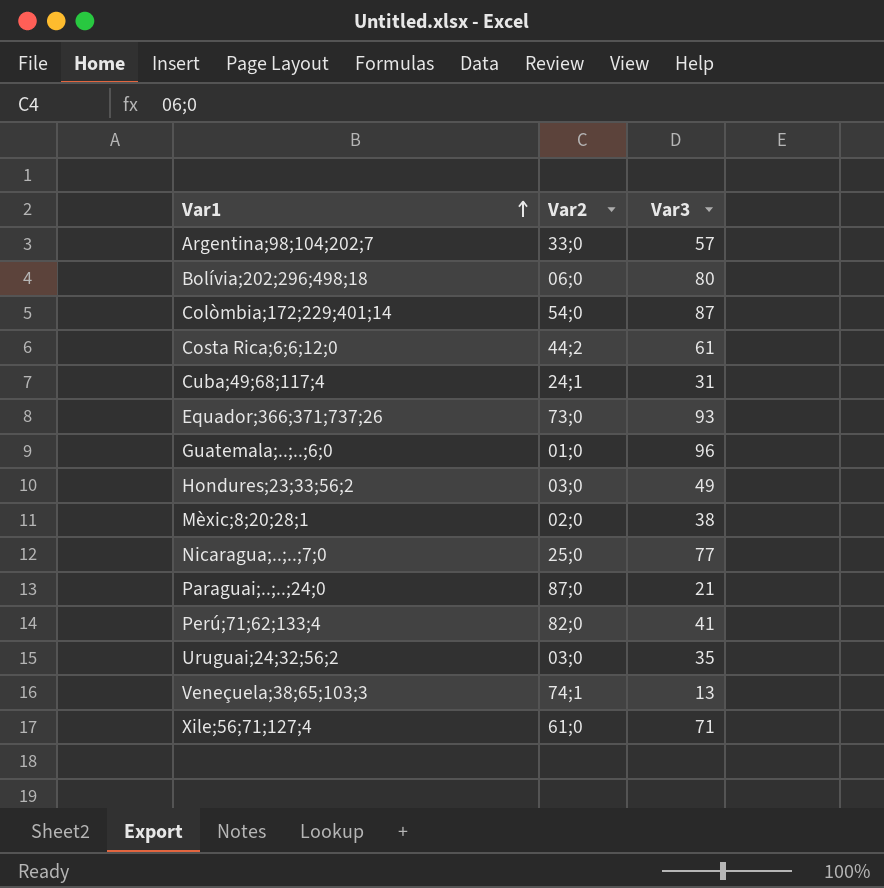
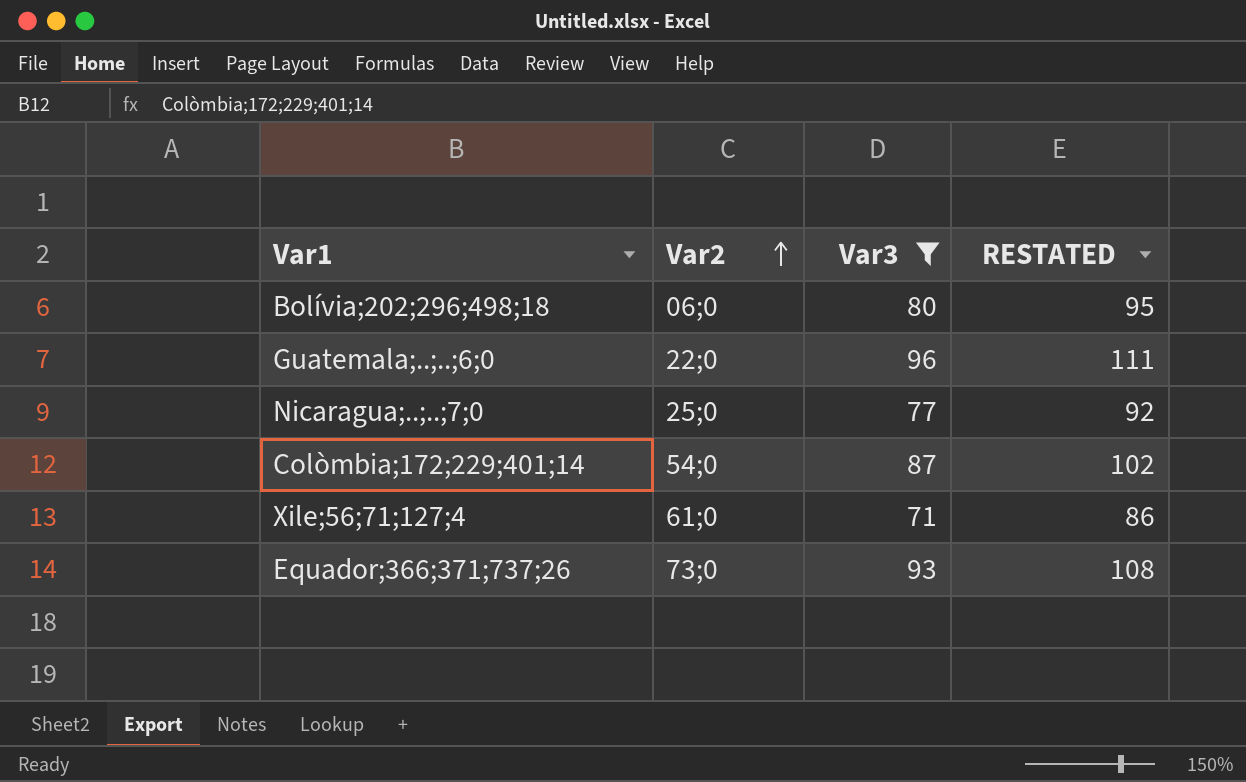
filter: none -> Var3 >= 71
row order: Var1 ascending -> Var2 ascending
column RESTATED | formula: none -> [Var3] + 15
Guatemala;..;..;6;0 | Var2: 01;0 -> 22;0

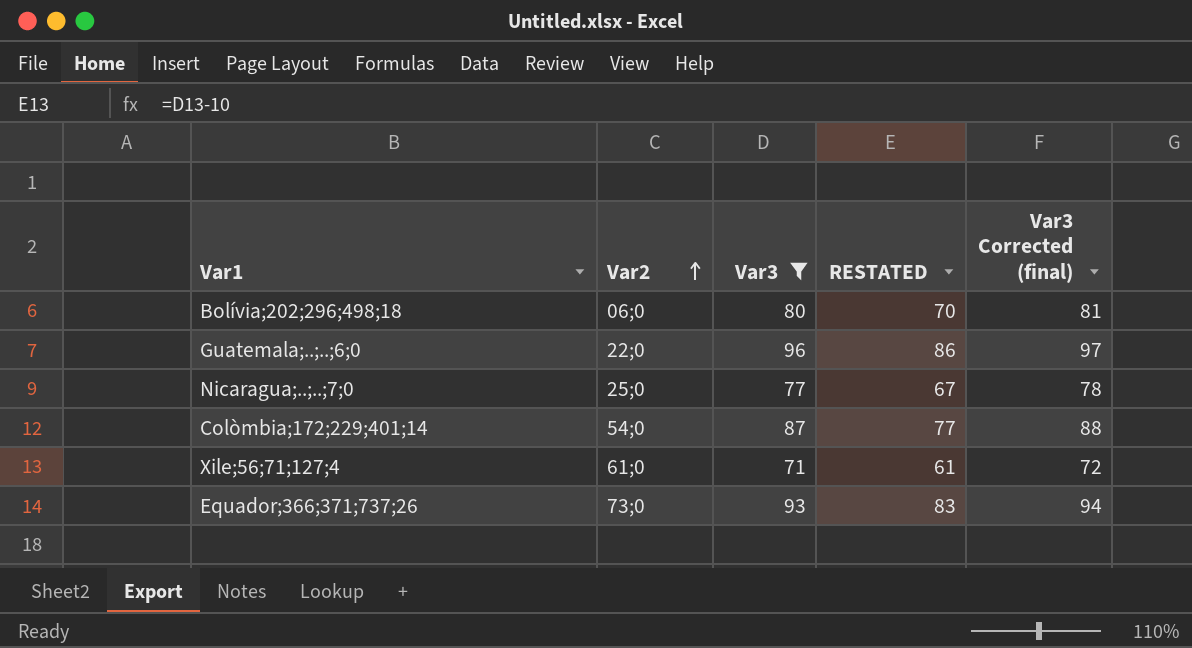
column RESTATED | formula: [Var3] + 15 -> [Var3] - 10
column Var3 Corrected (final) | formula: none -> [Var3] + 1

